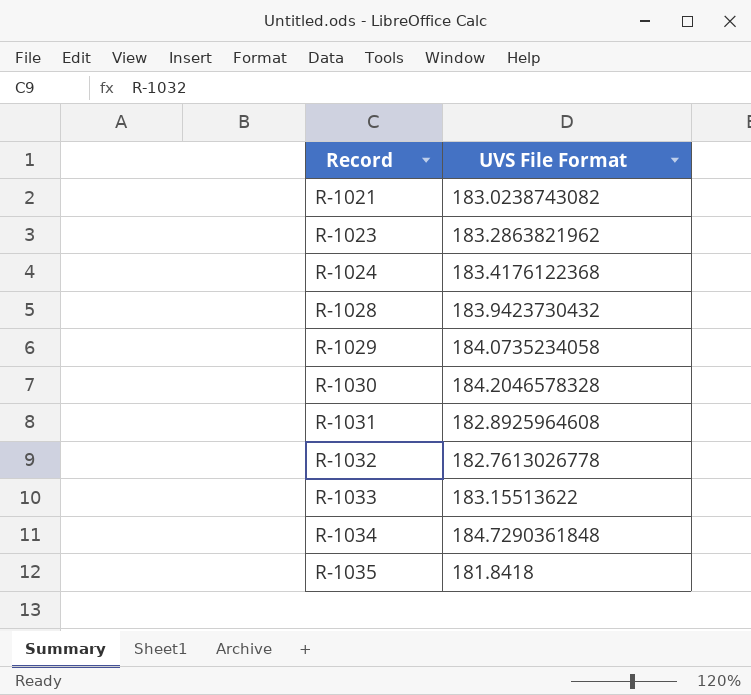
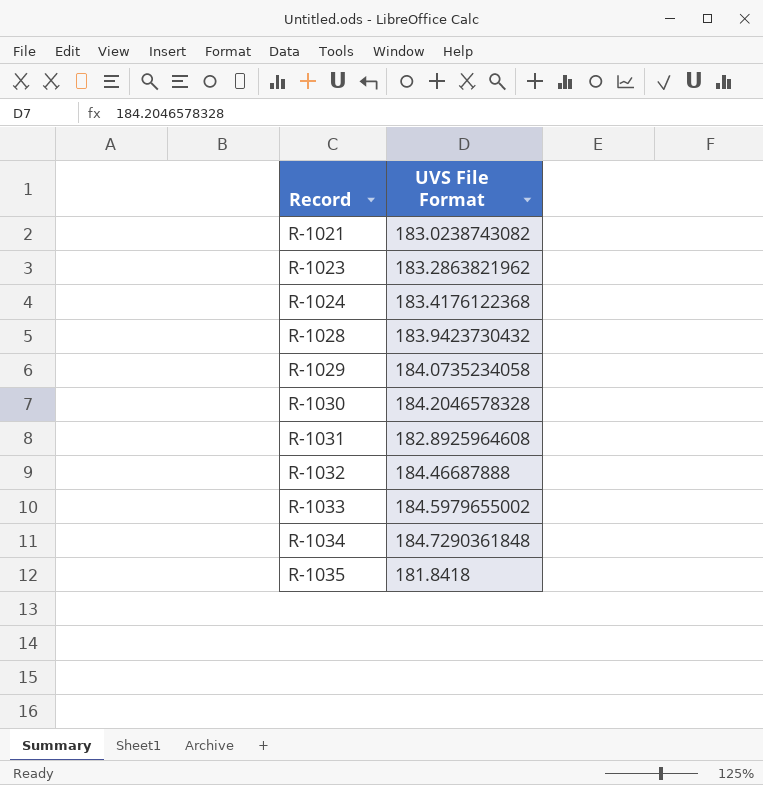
R-1032 | UVS File Format: 182.7613026778 -> 184.46687888
R-1033 | UVS File Format: 183.15513622 -> 184.5979655002

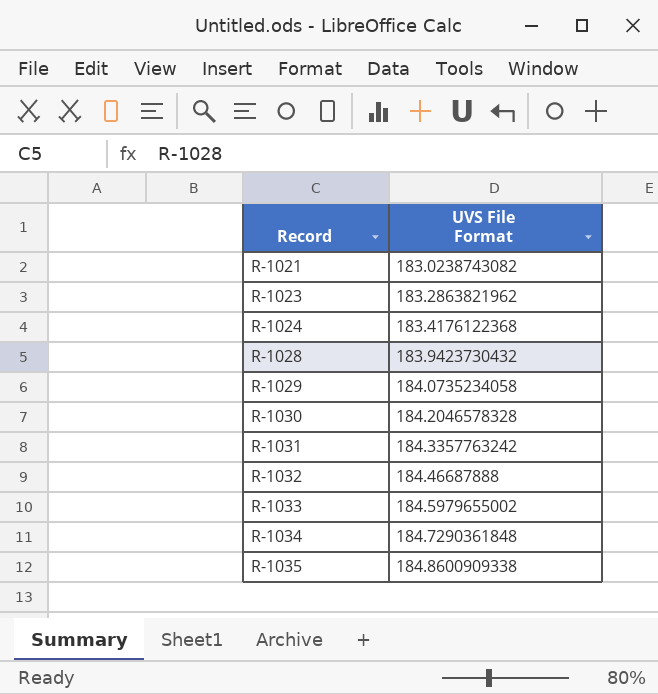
R-1031 | UVS File Format: 182.8925964608 -> 184.3357763242
R-1035 | UVS File Format: 181.8418 -> 184.8600909338

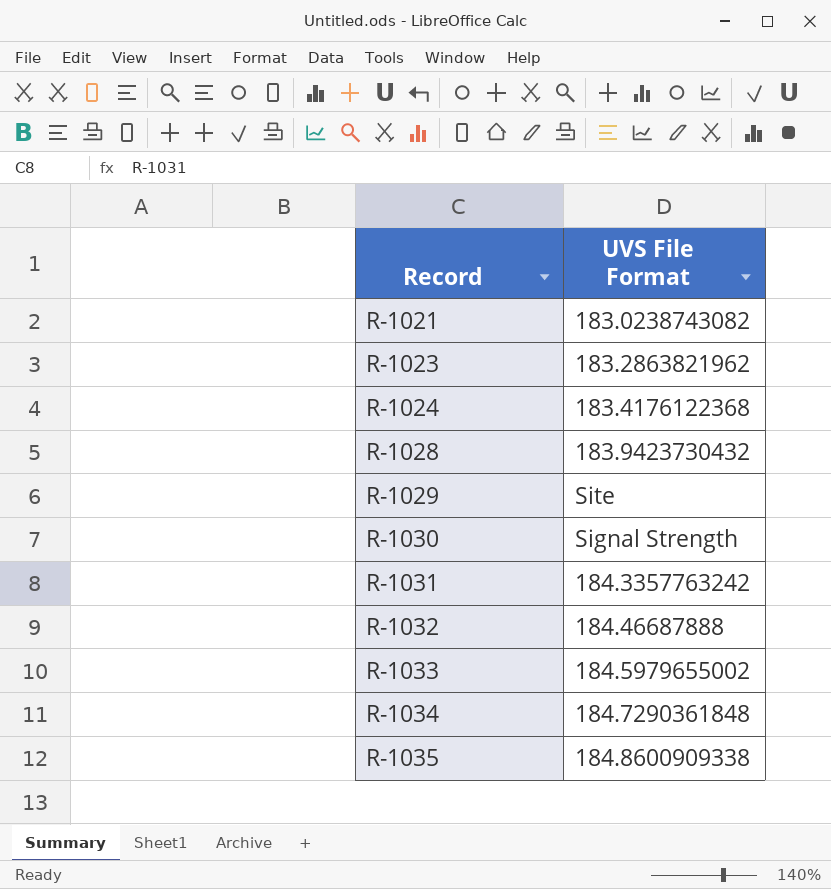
R-1029 | UVS File Format: 184.0735234058 -> Site
R-1030 | UVS File Format: 184.2046578328 -> Signal Strength

